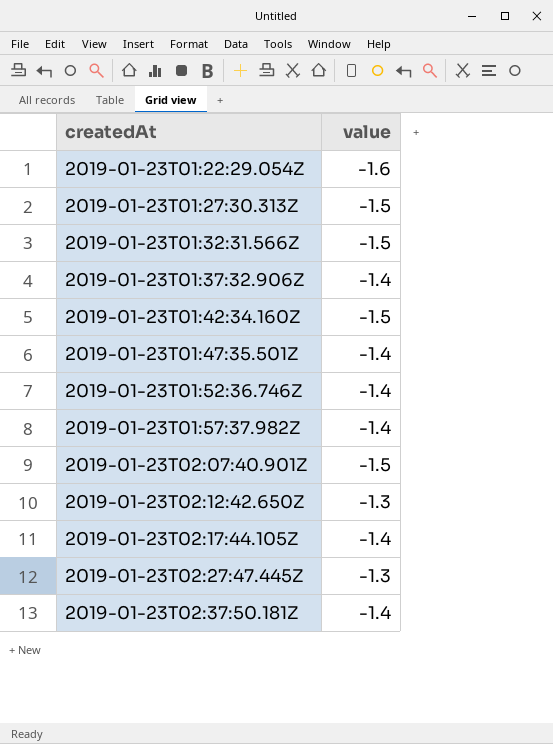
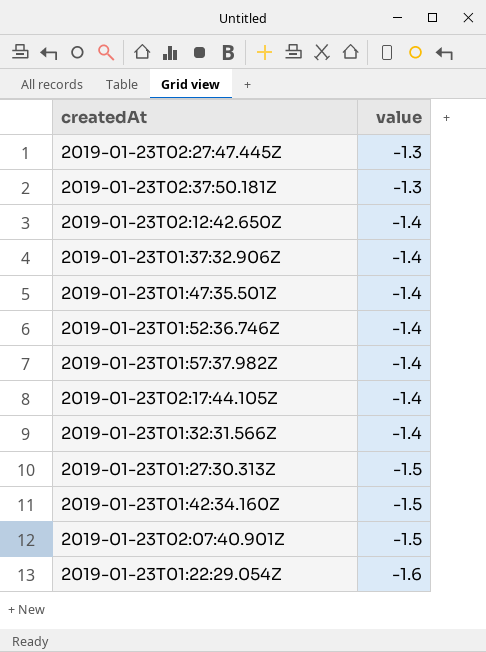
row order: createdAt ascending -> value descending
2019-01-23T02:37:50.181Z | value: -1.4 -> -1.3
2019-01-23T02:12:42.650Z | value: -1.3 -> -1.4
2019-01-23T01:32:31.566Z | value: -1.5 -> -1.4

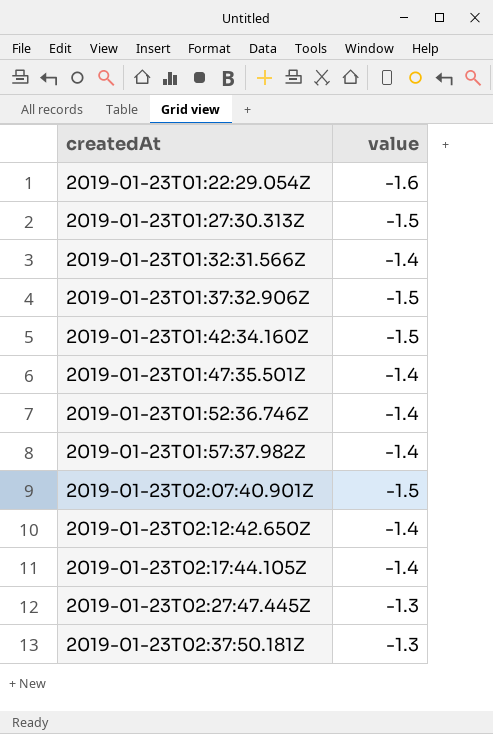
row order: value descending -> createdAt ascending
2019-01-23T01:37:32.906Z | value: -1.4 -> -1.5

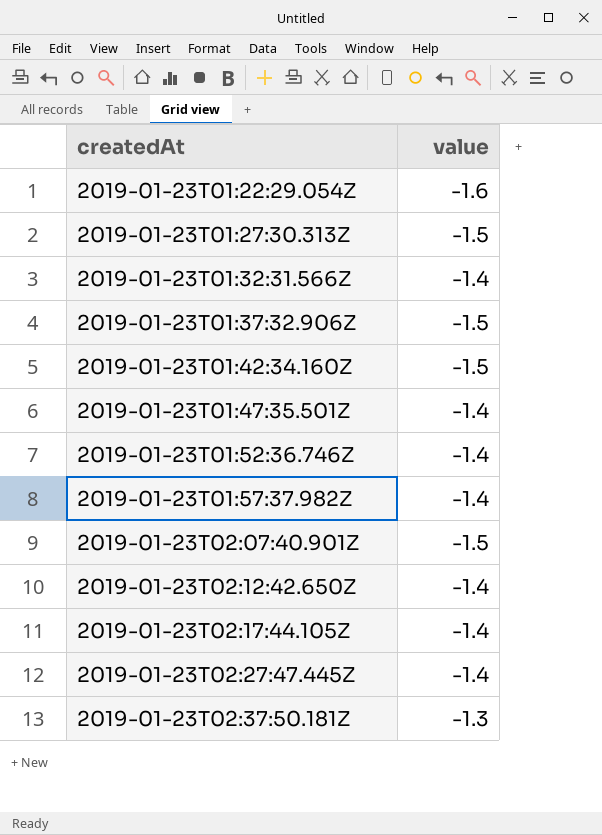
2019-01-23T02:27:47.445Z | value: -1.3 -> -1.4

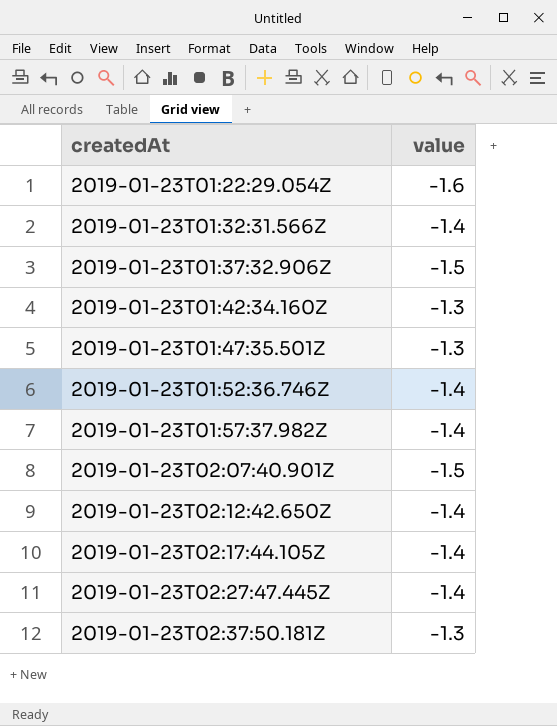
row 2019-01-23T01:27:30.313Z: -1.5 -> none
2019-01-23T01:42:34.160Z | value: -1.5 -> -1.3
2019-01-23T01:47:35.501Z | value: -1.4 -> -1.3

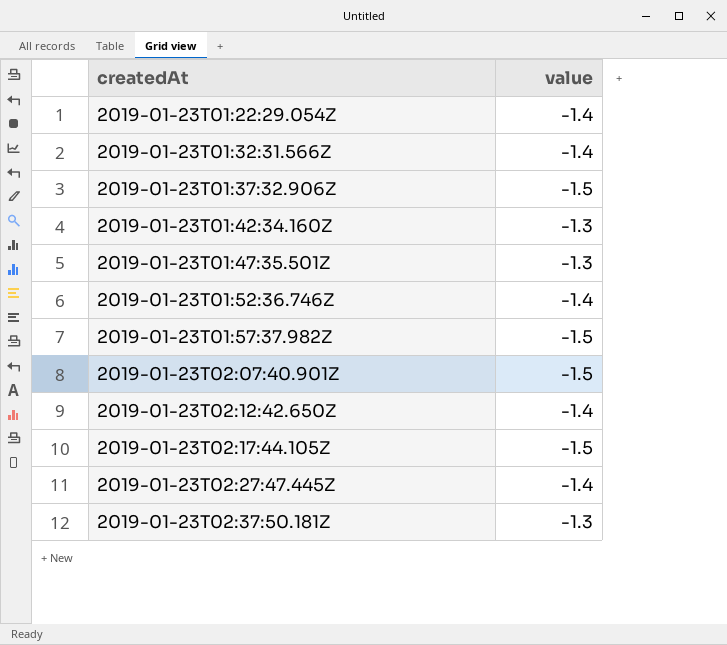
2019-01-23T01:22:29.054Z | value: -1.6 -> -1.4
2019-01-23T01:57:37.982Z | value: -1.4 -> -1.5
2019-01-23T02:17:44.105Z | value: -1.4 -> -1.5

